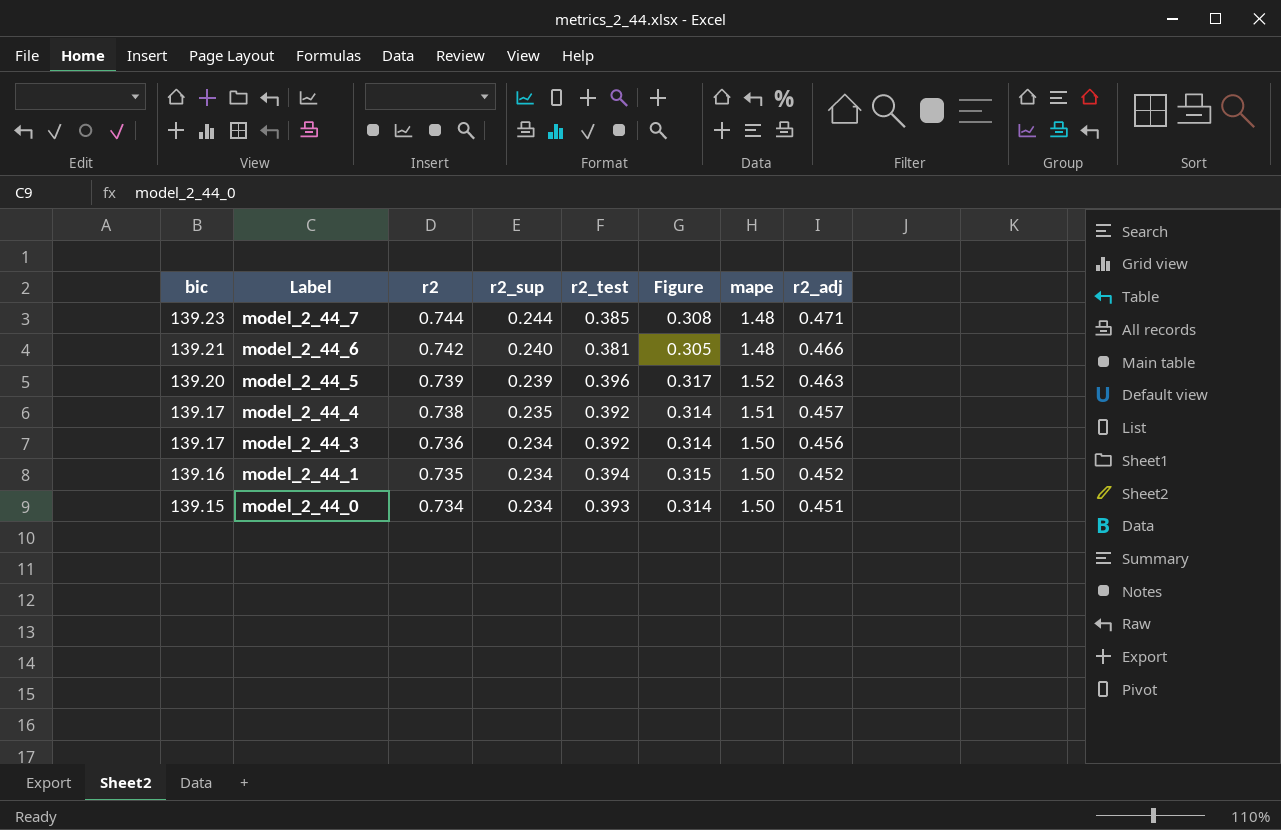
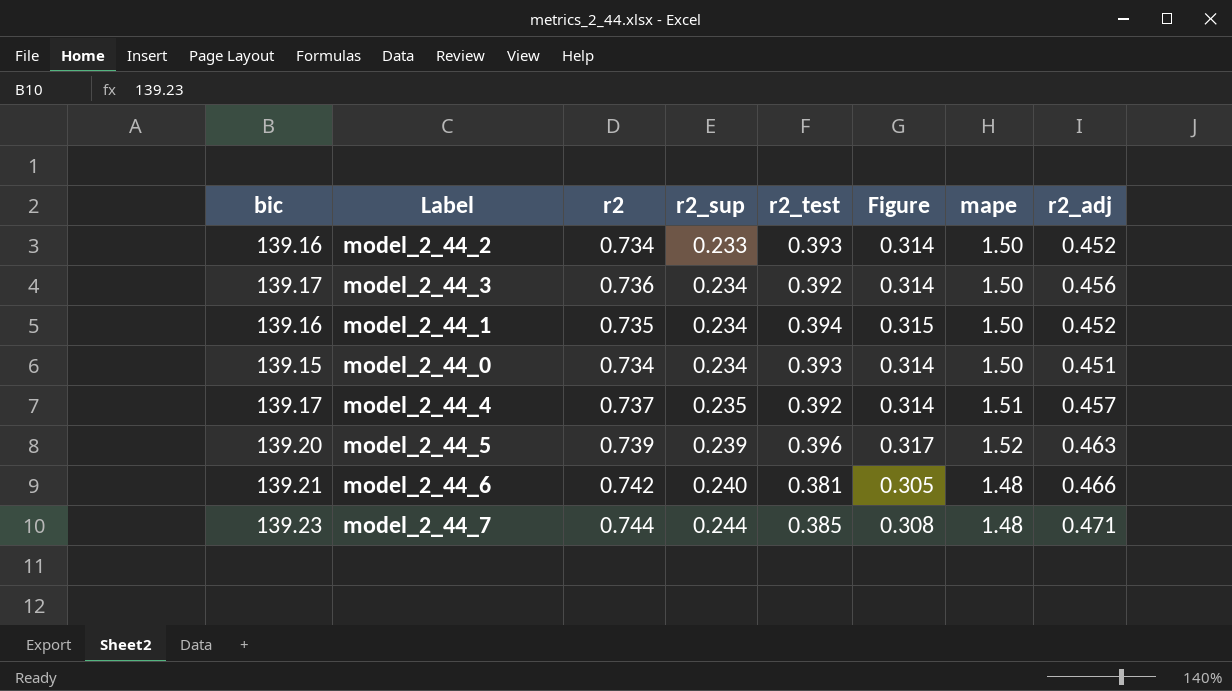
row order: bic descending -> r2_sup ascending
row model_2_44_2: none -> 139.16 | 0.734 | 0.233 | 0.393 | 0.314 | 1.50 | 0.452
model_2_44_4 | r2: 0.738 -> 0.737

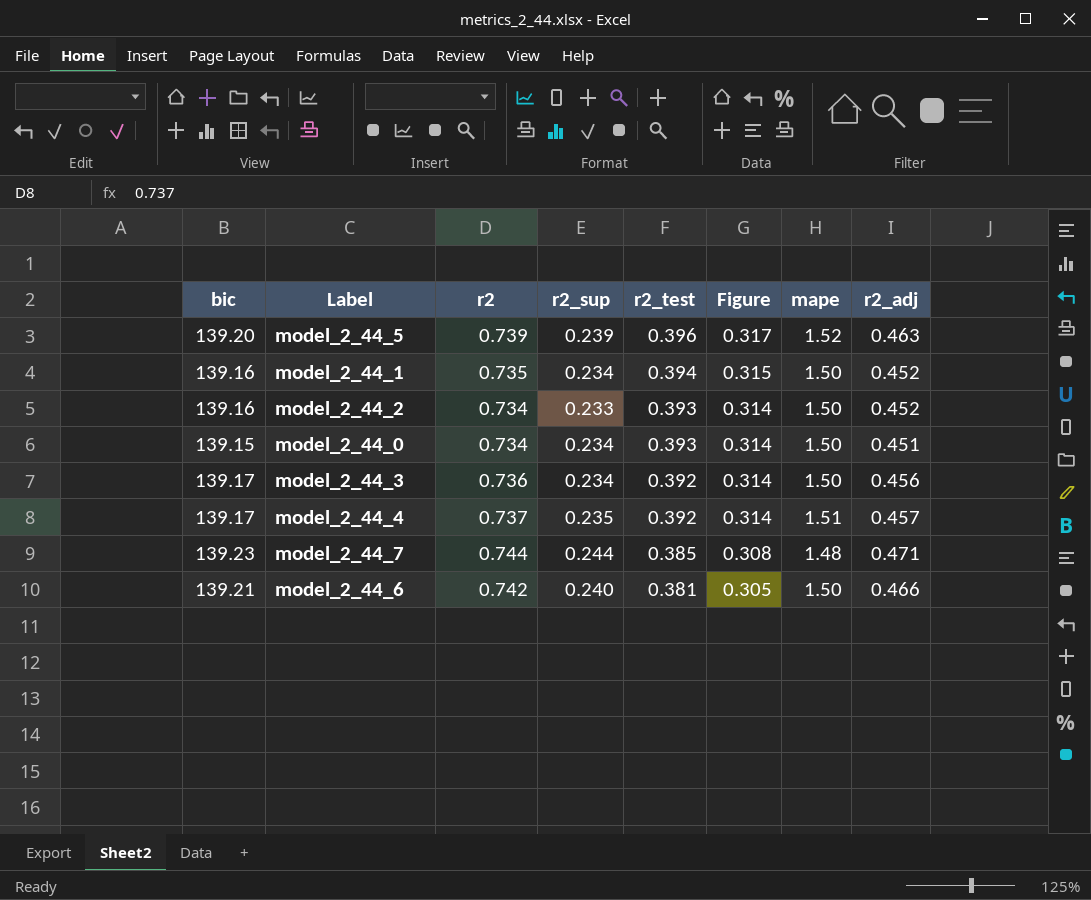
row order: r2_sup ascending -> r2_test descending
model_2_44_6 | mape: 1.48 -> 1.50

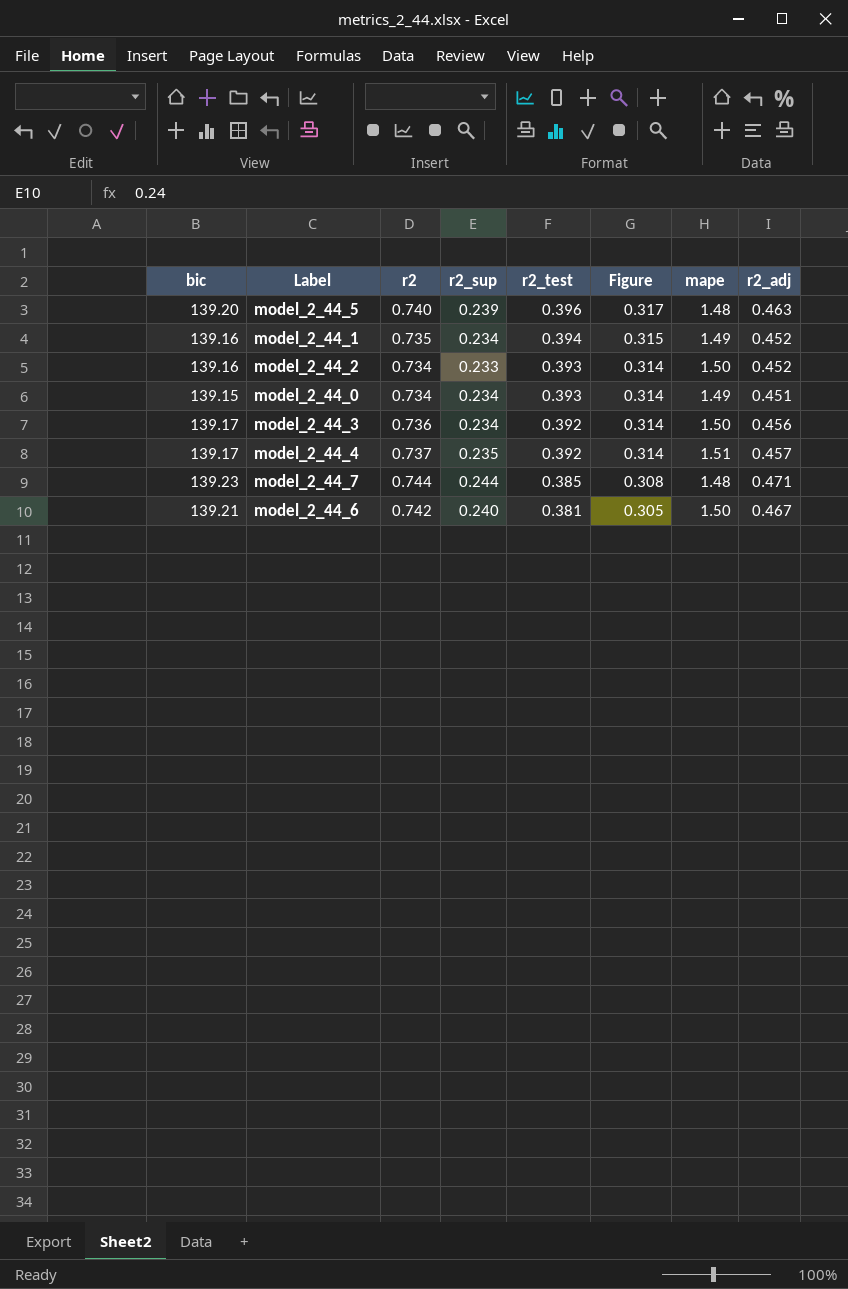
model_2_44_5 | r2: 0.739 -> 0.740
model_2_44_5 | mape: 1.52 -> 1.48
model_2_44_1 | mape: 1.50 -> 1.49
model_2_44_0 | mape: 1.50 -> 1.49
model_2_44_6 | r2_adj: 0.466 -> 0.467

